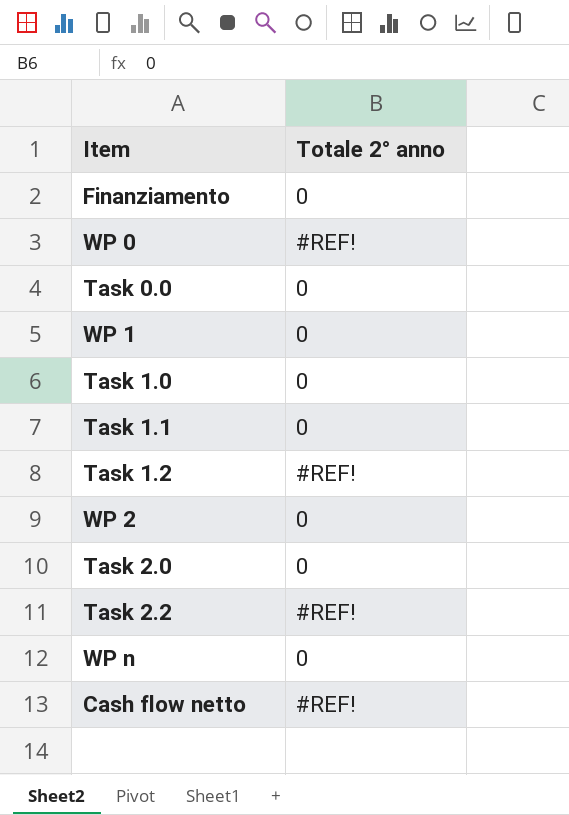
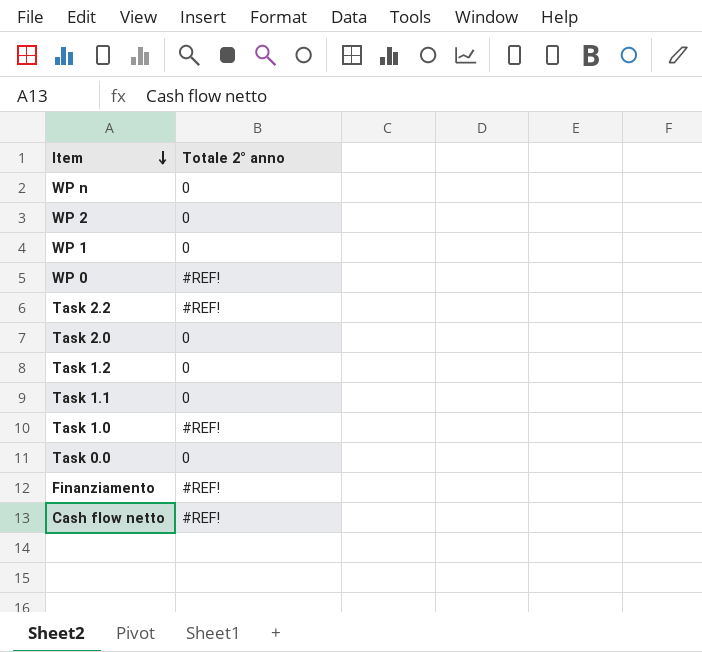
row order: none -> Item descending
Task 1.2 | Totale 2° anno: #REF! -> 0
Task 1.0 | Totale 2° anno: 0 -> #REF!
Finanziamento | Totale 2° anno: 0 -> #REF!

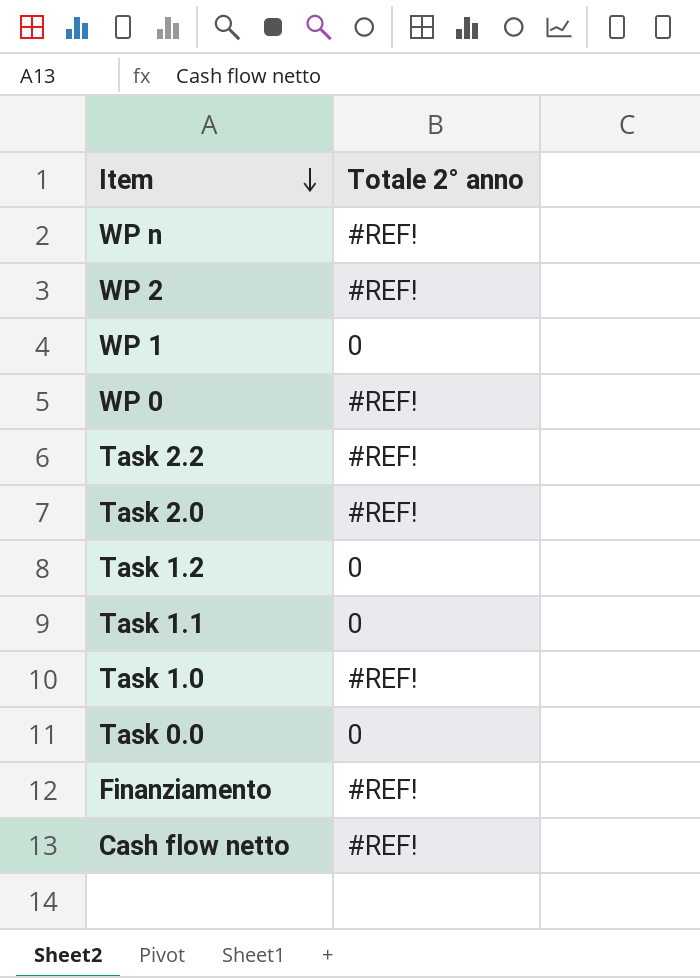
WP n | Totale 2° anno: 0 -> #REF!
WP 2 | Totale 2° anno: 0 -> #REF!
Task 2.0 | Totale 2° anno: 0 -> #REF!

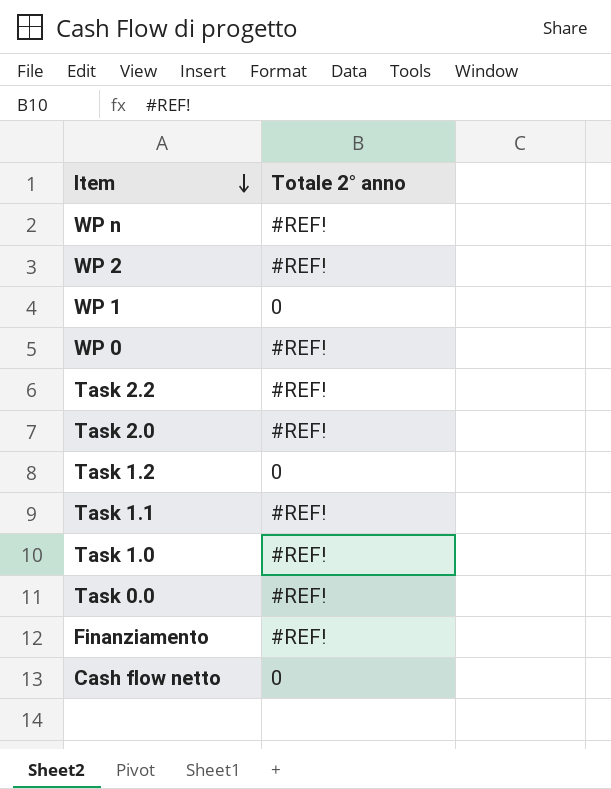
Task 1.1 | Totale 2° anno: 0 -> #REF!
Task 0.0 | Totale 2° anno: 0 -> #REF!
Cash flow netto | Totale 2° anno: #REF! -> 0

